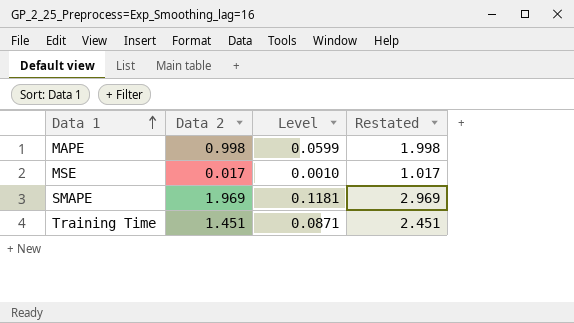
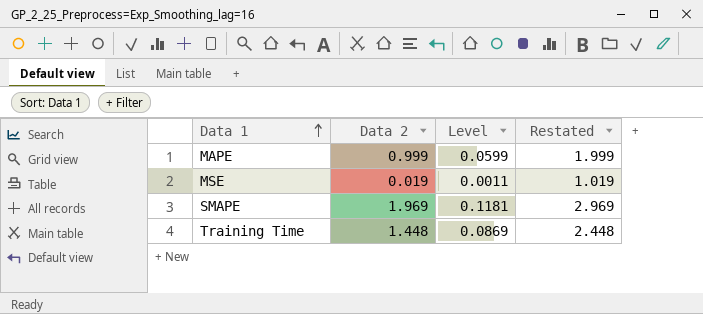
MAPE | Data 2: 0.998 -> 0.999
MAPE | Restated: 1.998 -> 1.999
MSE | Data 2: 0.017 -> 0.019
MSE | Level: 0.0010 -> 0.0011
MSE | Restated: 1.017 -> 1.019
Training Time | Data 2: 1.451 -> 1.448
Training Time | Level: 0.0871 -> 0.0869
Training Time | Restated: 2.451 -> 2.448

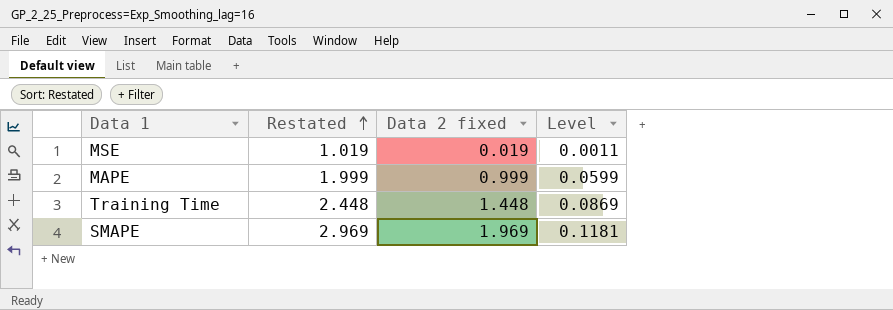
row order: Data 1 ascending -> Restated ascending
column Restated | position: 4 -> 2
column name: Data 2 -> Data 2 fixed

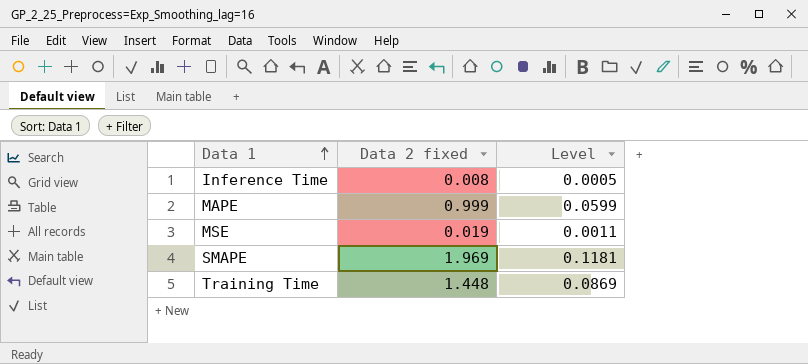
row order: Restated ascending -> Data 1 ascending
column Restated | formula: [Data 2 fixed] + 1 -> none
row Inference Time: none -> 0.008 | 0.0005

